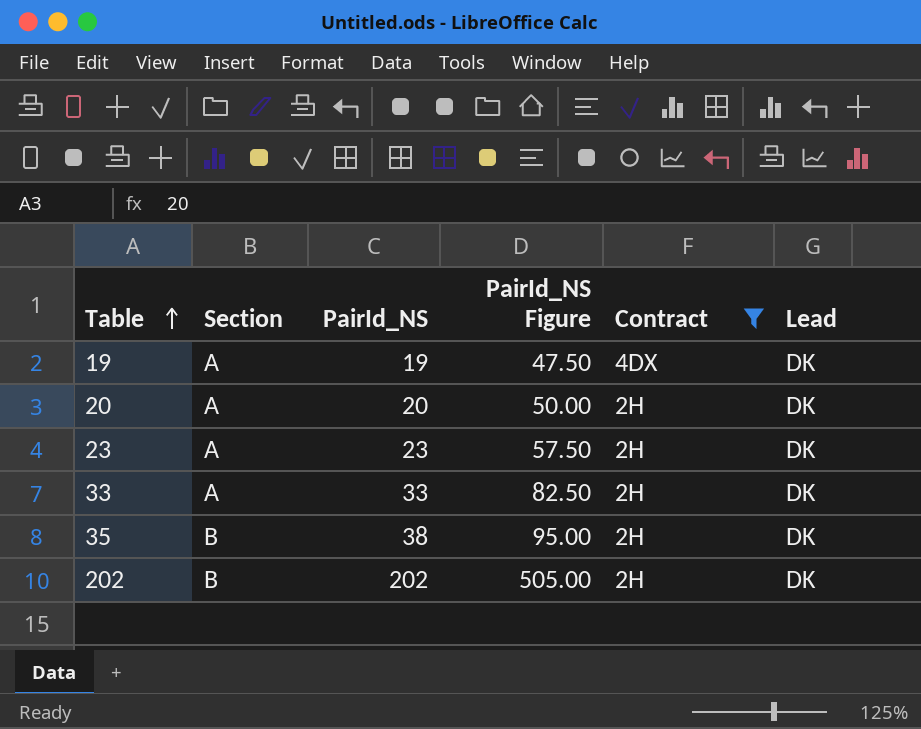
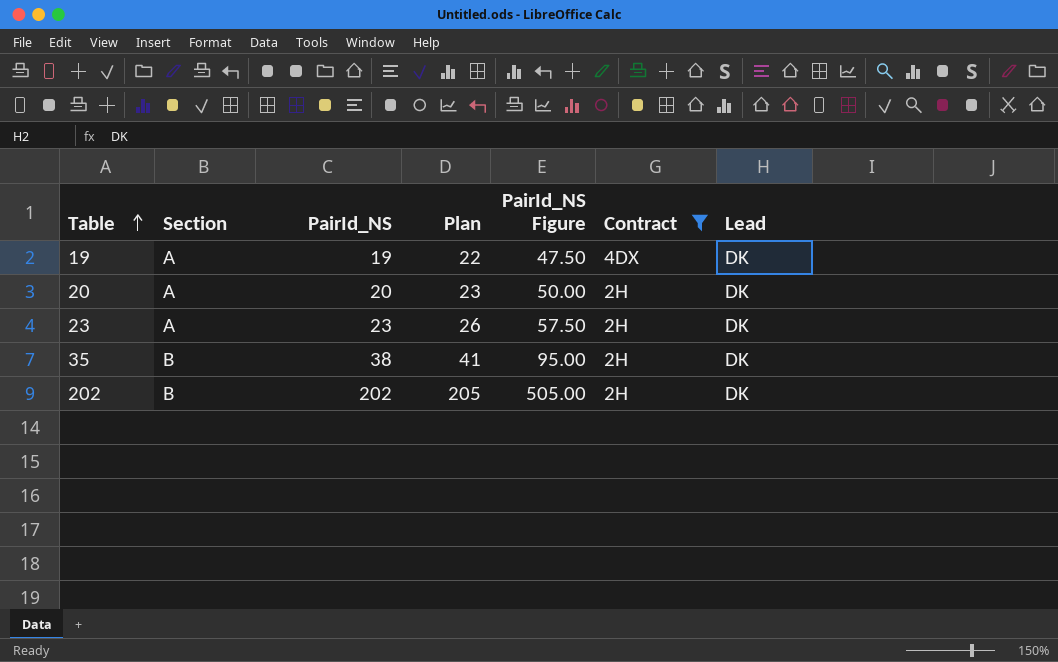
column Plan | formula: none -> [PairId_NS] + 3
row 33: A | 33 | 82.50 | 2H | DK -> none

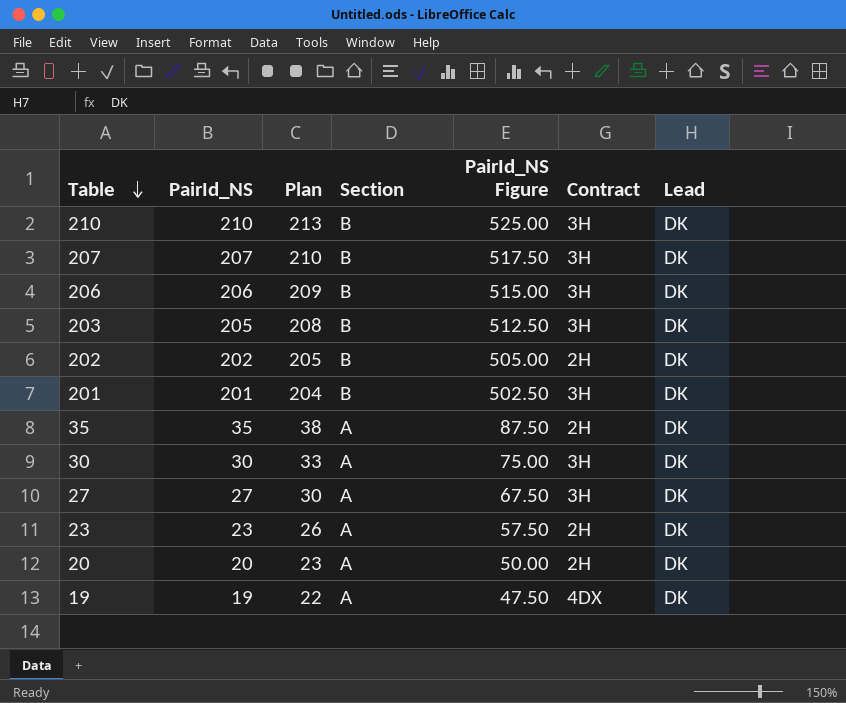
filter: Contract != 3H -> none
row order: Table ascending -> Table descending
column Section | position: 2 -> 4
35 | PairId_NS: 38 -> 35
35 | Plan: 41 -> 38
35 | Section: B -> A
35 | PairId_NS Figure: 95.00 -> 87.50

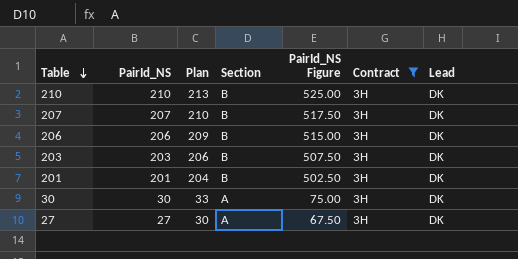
filter: none -> Contract = 3H
203 | PairId_NS: 205 -> 203
203 | Plan: 208 -> 206
203 | PairId_NS Figure: 512.50 -> 507.50

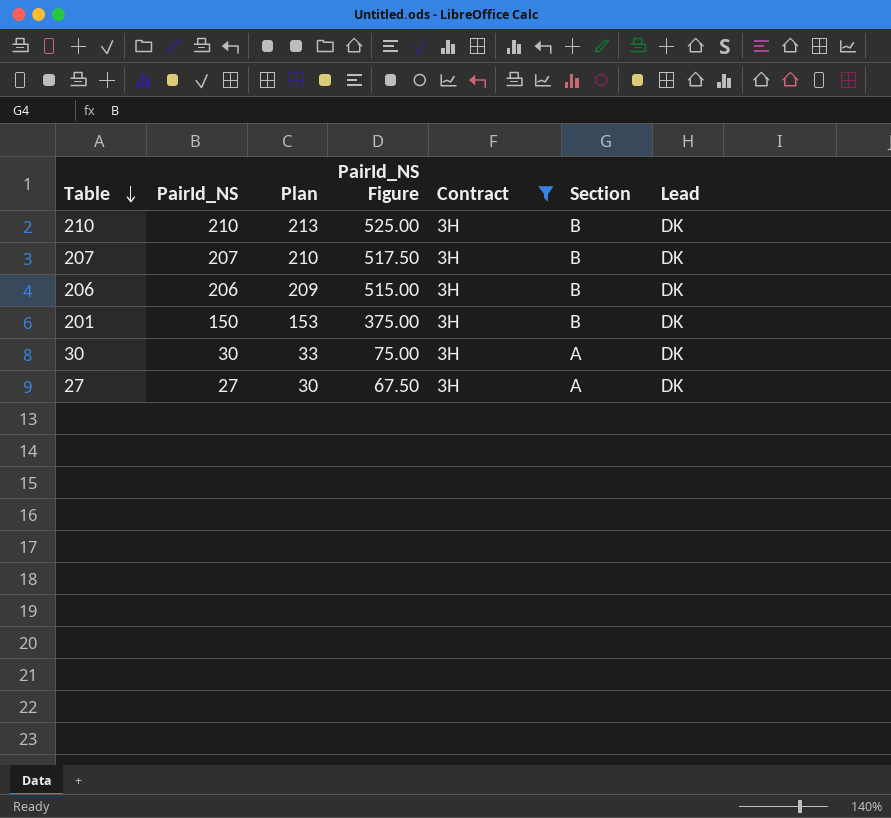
column Section | position: 4 -> 6
row 203: 203 | 206 | B | 507.50 | 3H | DK -> none
201 | PairId_NS: 201 -> 150
201 | Plan: 204 -> 153
201 | PairId_NS Figure: 502.50 -> 375.00

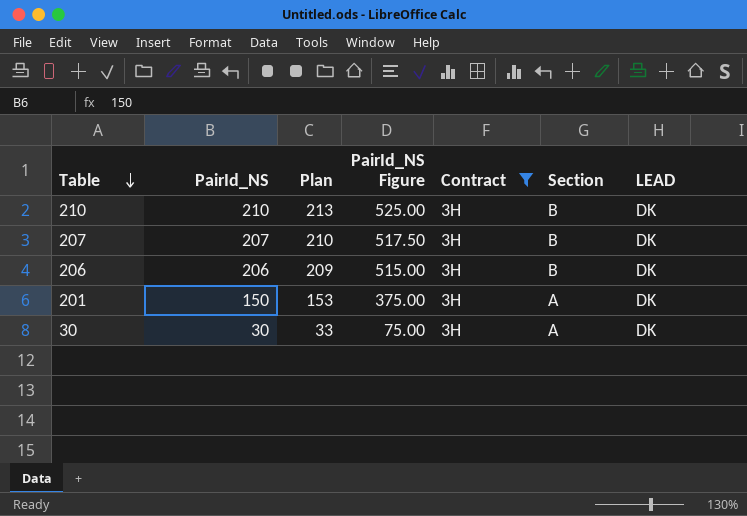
column name: Lead -> LEAD
row 27: 27 | 30 | 67.50 | 3H | A | DK -> none
201 | Section: B -> A

